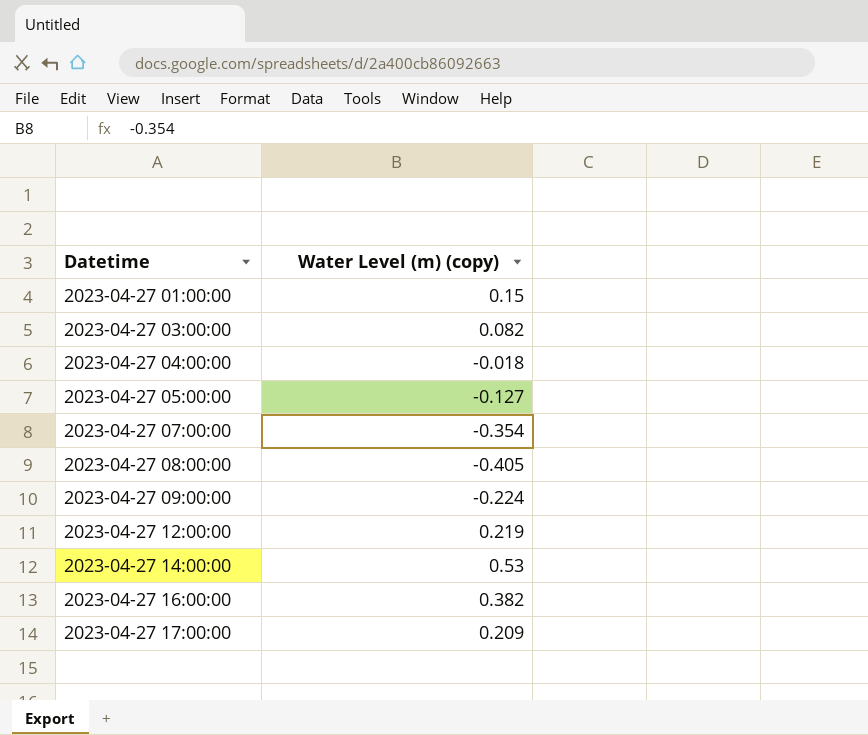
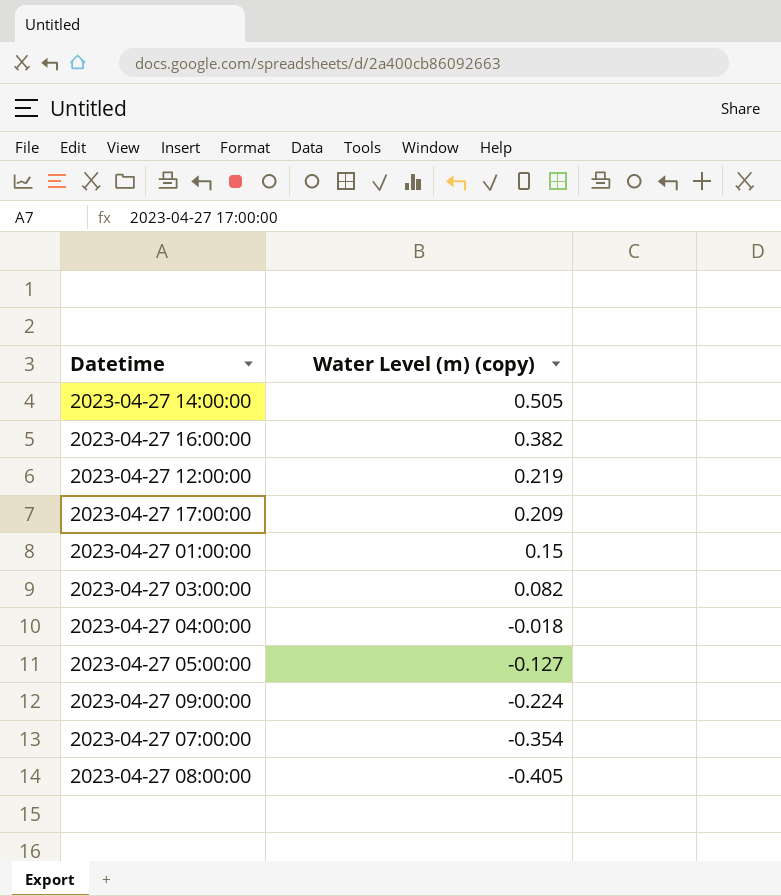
row order: Datetime ascending -> Water Level (m) (copy) descending
2023-04-27 14:00:00 | Water Level (m) (copy): 0.53 -> 0.505

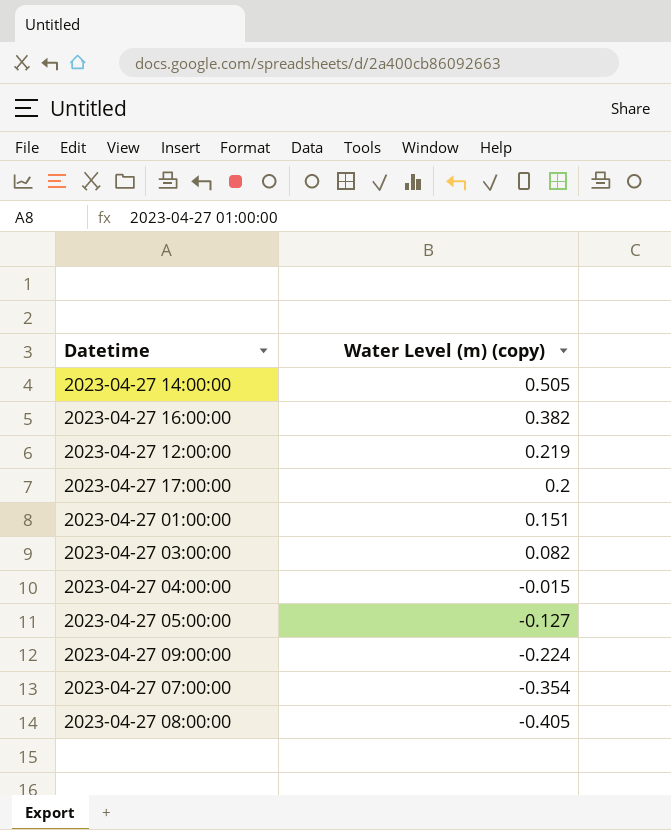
2023-04-27 17:00:00 | Water Level (m) (copy): 0.209 -> 0.2
2023-04-27 01:00:00 | Water Level (m) (copy): 0.15 -> 0.151
2023-04-27 04:00:00 | Water Level (m) (copy): -0.018 -> -0.015

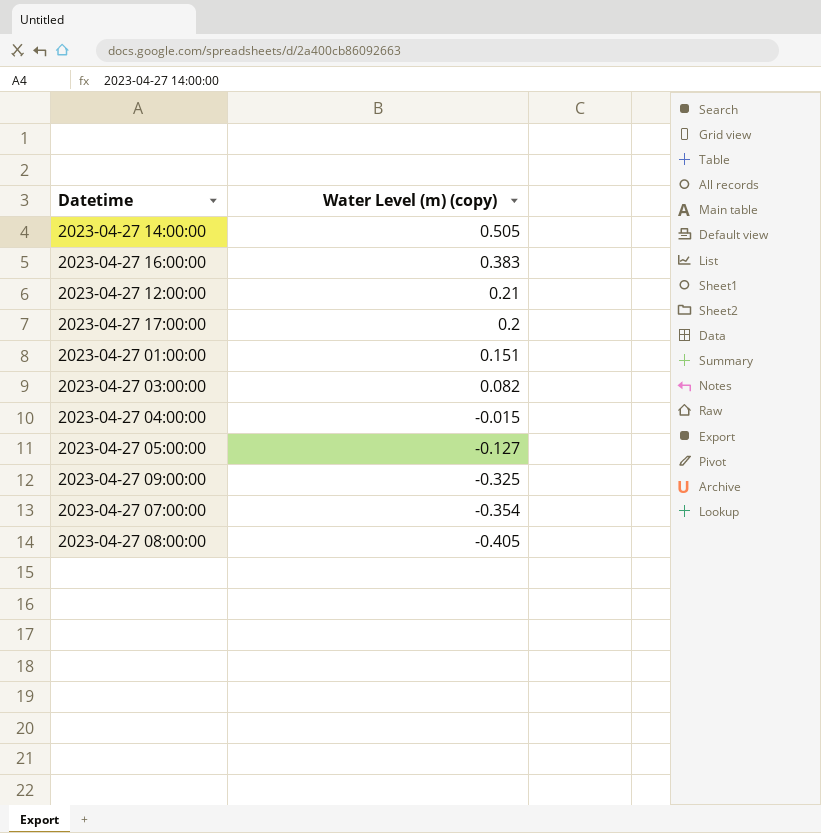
2023-04-27 16:00:00 | Water Level (m) (copy): 0.382 -> 0.383
2023-04-27 12:00:00 | Water Level (m) (copy): 0.219 -> 0.21
2023-04-27 09:00:00 | Water Level (m) (copy): -0.224 -> -0.325

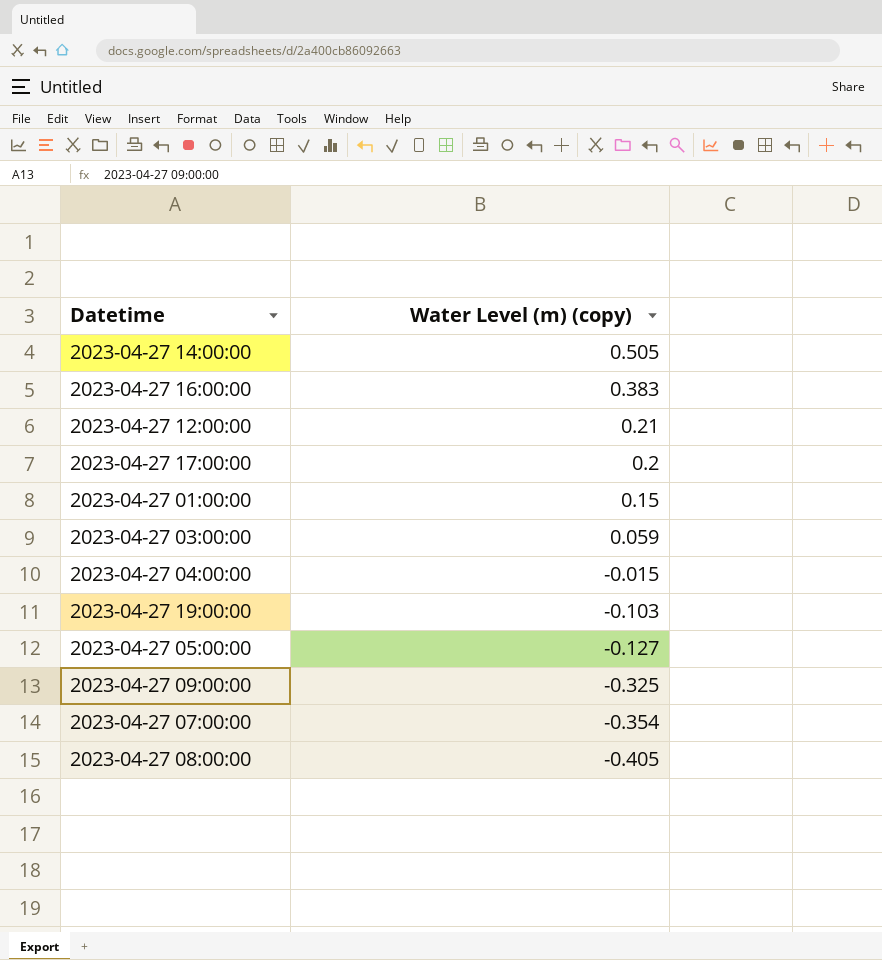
2023-04-27 01:00:00 | Water Level (m) (copy): 0.151 -> 0.15
2023-04-27 03:00:00 | Water Level (m) (copy): 0.082 -> 0.059
row 2023-04-27 19:00:00: none -> -0.103

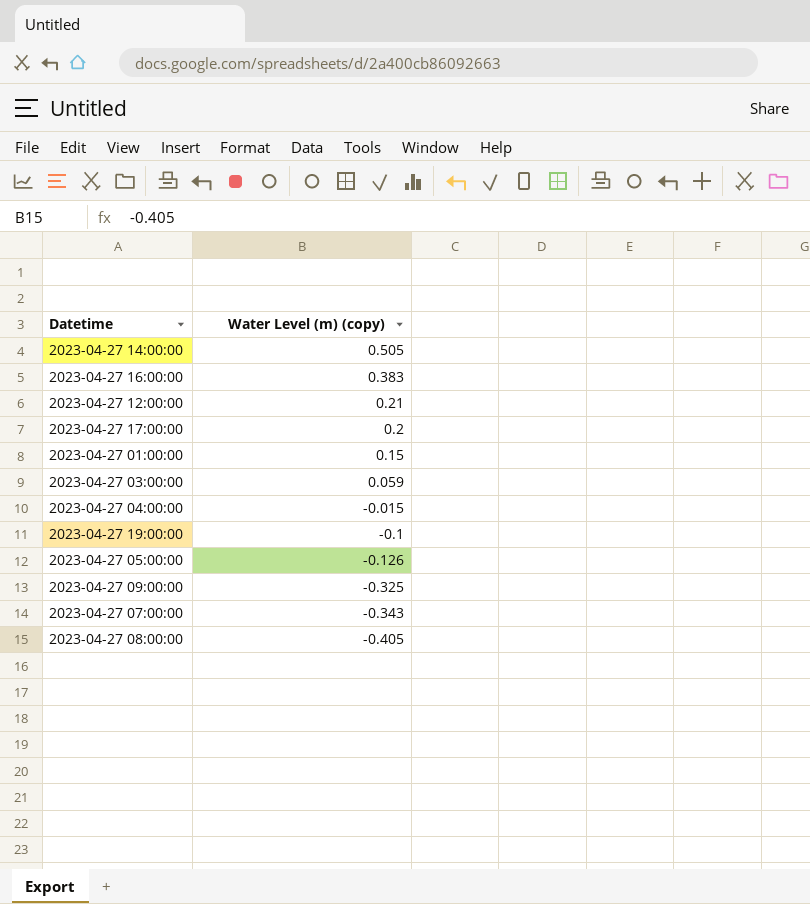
2023-04-27 19:00:00 | Water Level (m) (copy): -0.103 -> -0.1
2023-04-27 05:00:00 | Water Level (m) (copy): -0.127 -> -0.126
2023-04-27 07:00:00 | Water Level (m) (copy): -0.354 -> -0.343

